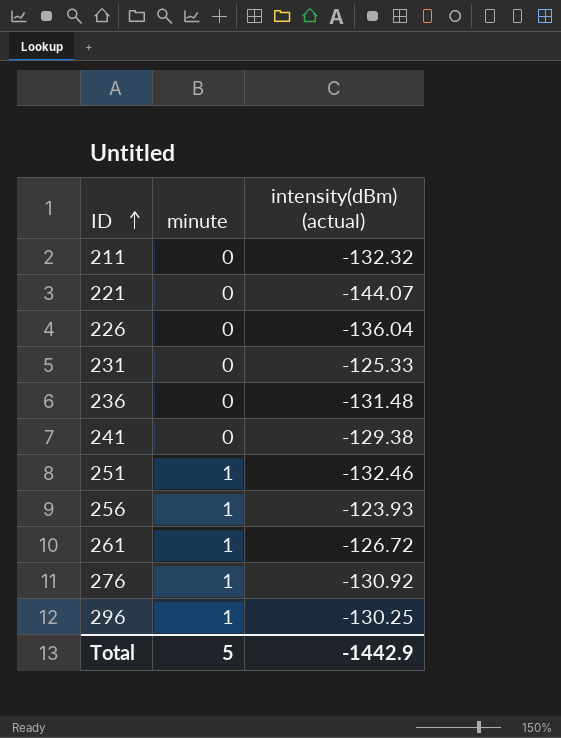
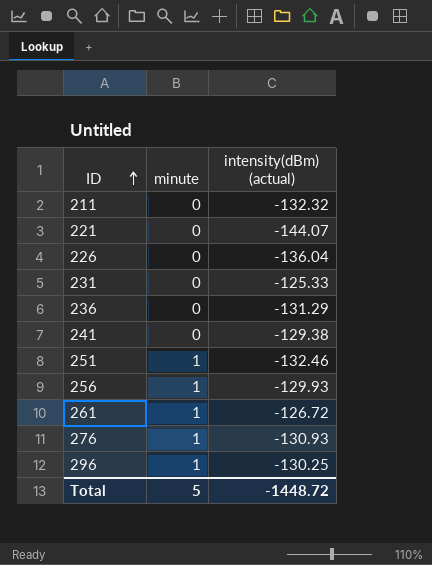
236 | intensity(dBm) (actual): -131.48 -> -131.29
256 | intensity(dBm) (actual): -123.93 -> -129.93
276 | intensity(dBm) (actual): -130.92 -> -130.93
Total | intensity(dBm) (actual): -1442.9 -> -1448.72

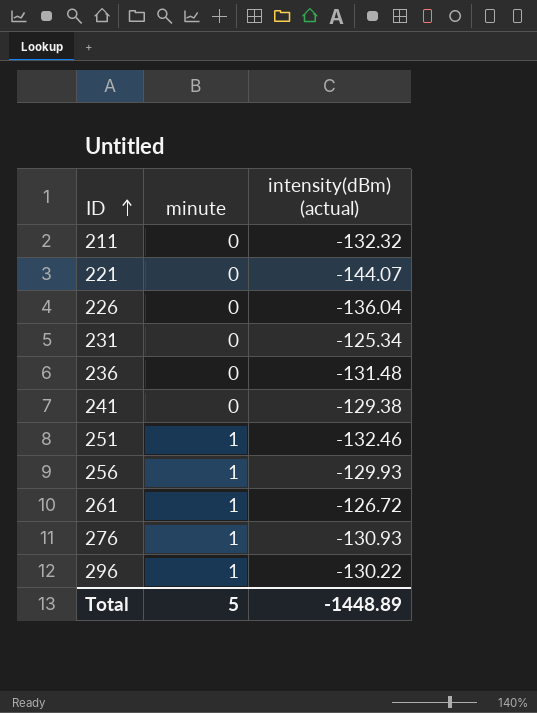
231 | intensity(dBm) (actual): -125.33 -> -125.34
236 | intensity(dBm) (actual): -131.29 -> -131.48
296 | intensity(dBm) (actual): -130.25 -> -130.22
Total | intensity(dBm) (actual): -1448.72 -> -1448.89

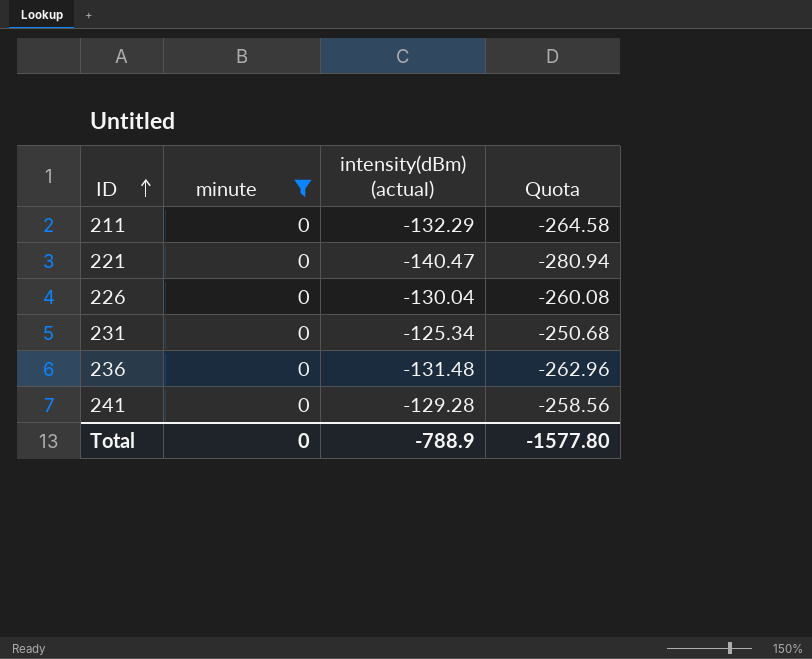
filter: none -> minute = 0
column Quota | formula: none -> [intensity(dBm) (actual)] * 2
211 | intensity(dBm) (actual): -132.32 -> -132.29
221 | intensity(dBm) (actual): -144.07 -> -140.47
226 | intensity(dBm) (actual): -136.04 -> -130.04
241 | intensity(dBm) (actual): -129.38 -> -129.28
Total | minute: 5 -> 0
Total | intensity(dBm) (actual): -1448.89 -> -788.9

